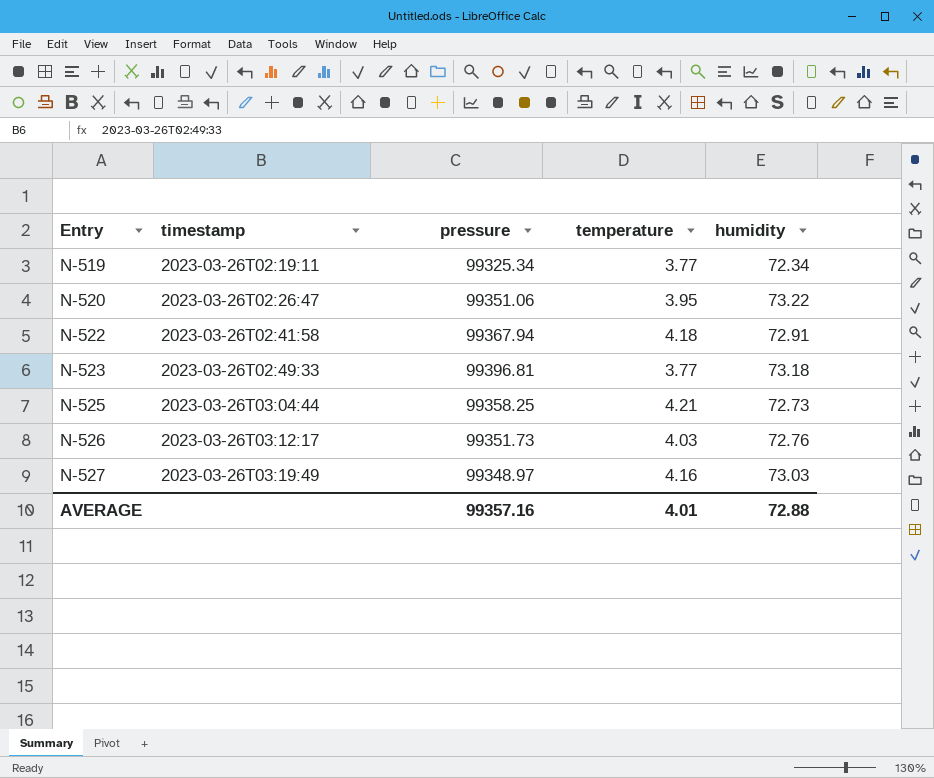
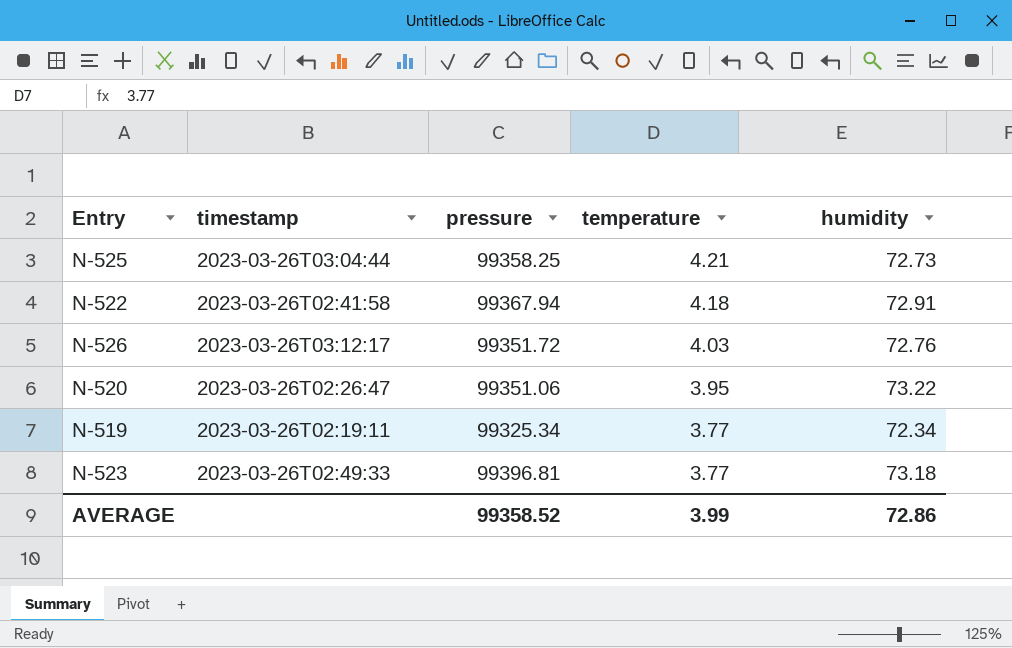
row order: Entry ascending -> temperature descending
row N-527: 2023-03-26T03:19:49 | 99348.97 | 4.16 | 73.03 -> none
N-526 | pressure: 99351.73 -> 99351.72
AVERAGE | pressure: 99357.16 -> 99358.52
AVERAGE | temperature: 4.01 -> 3.99
AVERAGE | humidity: 72.88 -> 72.86

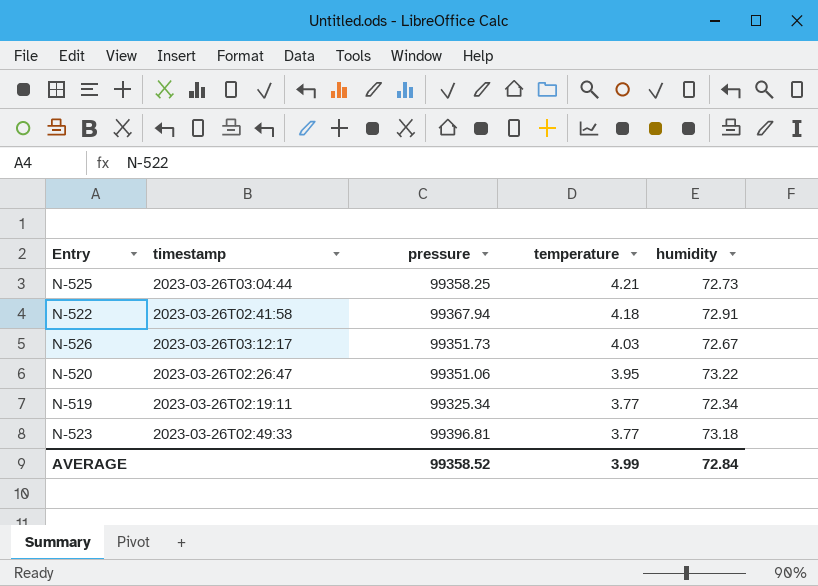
N-526 | pressure: 99351.72 -> 99351.73
N-526 | humidity: 72.76 -> 72.67
AVERAGE | humidity: 72.86 -> 72.84

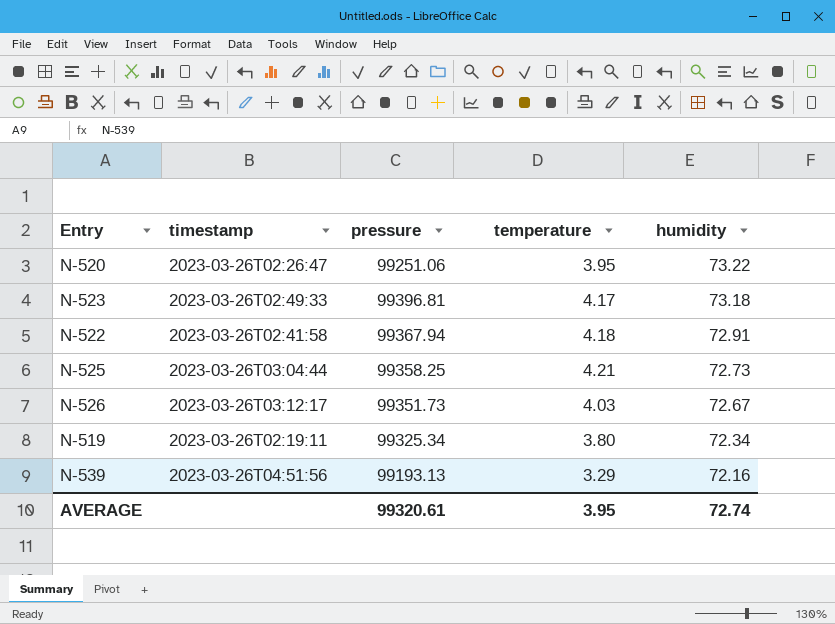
row order: temperature descending -> humidity descending
N-520 | pressure: 99351.06 -> 99251.06
N-523 | temperature: 3.77 -> 4.17
N-519 | temperature: 3.77 -> 3.80
row N-539: none -> 2023-03-26T04:51:56 | 99193.13 | 3.29 | 72.16
AVERAGE | pressure: 99358.52 -> 99320.61
AVERAGE | temperature: 3.99 -> 3.95
AVERAGE | humidity: 72.84 -> 72.74

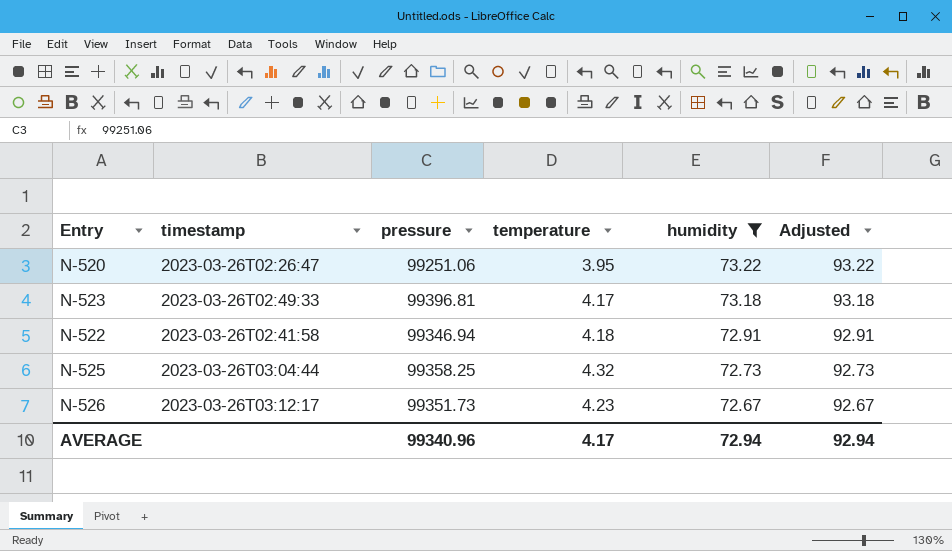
filter: none -> humidity >= 72.67
column Adjusted | formula: none -> [humidity] + 20
N-522 | pressure: 99367.94 -> 99346.94
N-525 | temperature: 4.21 -> 4.32
N-526 | temperature: 4.03 -> 4.23
AVERAGE | pressure: 99320.61 -> 99340.96
AVERAGE | temperature: 3.95 -> 4.17
AVERAGE | humidity: 72.74 -> 72.94

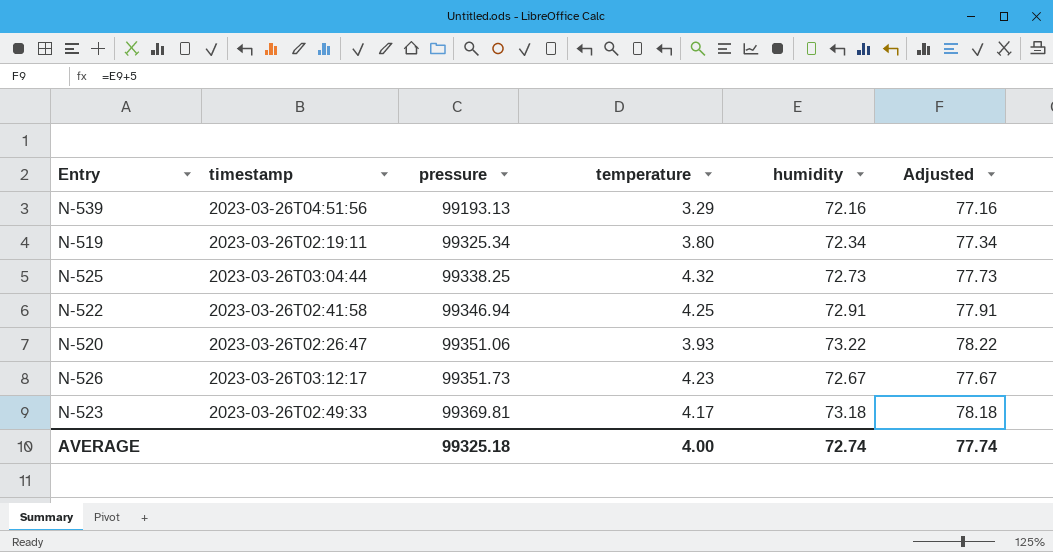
filter: humidity >= 72.67 -> none
row order: humidity descending -> pressure ascending
column Adjusted | formula: [humidity] + 20 -> [humidity] + 5
N-525 | pressure: 99358.25 -> 99338.25
N-522 | temperature: 4.18 -> 4.25
N-520 | pressure: 99251.06 -> 99351.06
N-520 | temperature: 3.95 -> 3.93
N-523 | pressure: 99396.81 -> 99369.81
AVERAGE | pressure: 99340.96 -> 99325.18
AVERAGE | temperature: 4.17 -> 4.00
AVERAGE | humidity: 72.94 -> 72.74
AVERAGE | Adjusted: 92.94 -> 77.74

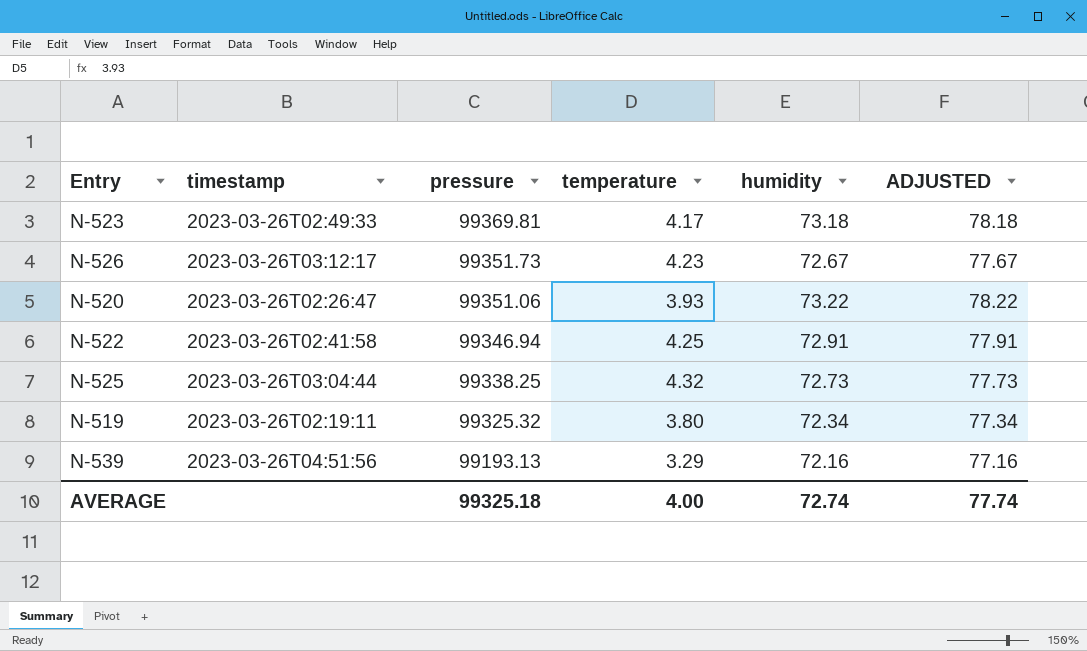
row order: pressure ascending -> pressure descending
column name: Adjusted -> ADJUSTED
N-519 | pressure: 99325.34 -> 99325.32

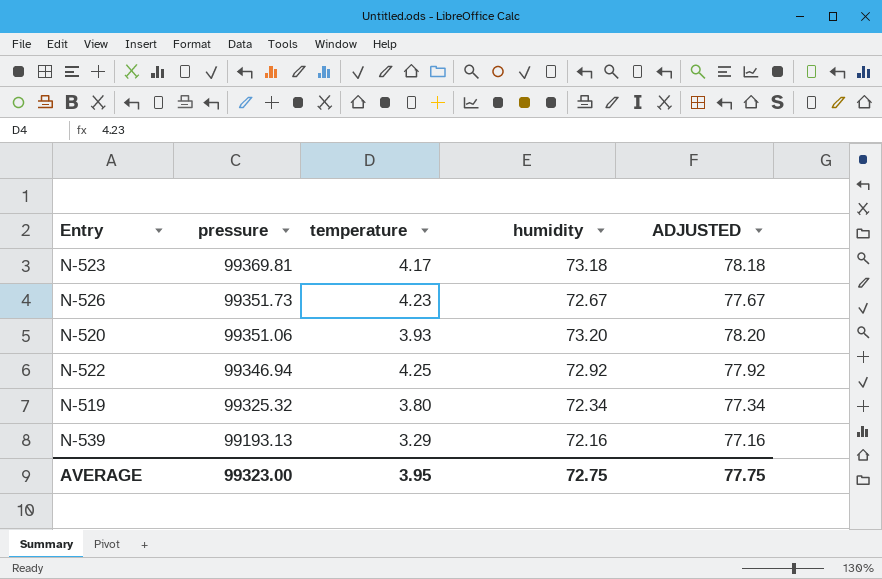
column timestamp | position: 2 -> none
row N-525: 2023-03-26T03:04:44 | 99338.25 | 4.32 | 72.73 | 77.73 -> none
N-520 | humidity: 73.22 -> 73.20
N-520 | ADJUSTED: 78.22 -> 78.20
N-522 | humidity: 72.91 -> 72.92
N-522 | ADJUSTED: 77.91 -> 77.92
AVERAGE | pressure: 99325.18 -> 99323.00
AVERAGE | temperature: 4.00 -> 3.95
AVERAGE | humidity: 72.74 -> 72.75
AVERAGE | ADJUSTED: 77.74 -> 77.75

